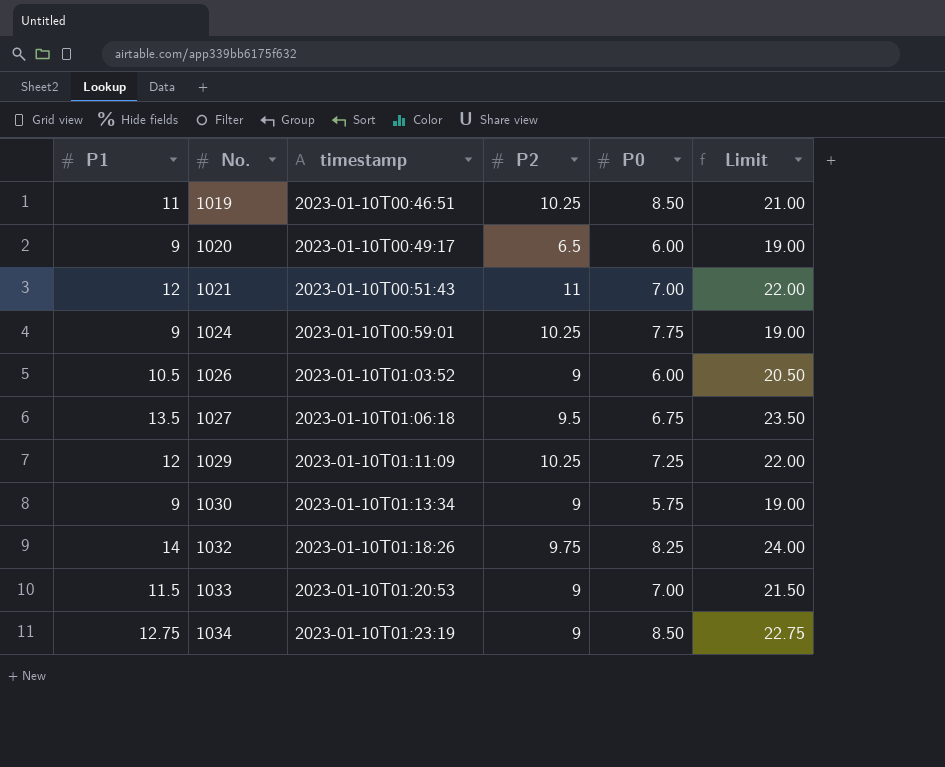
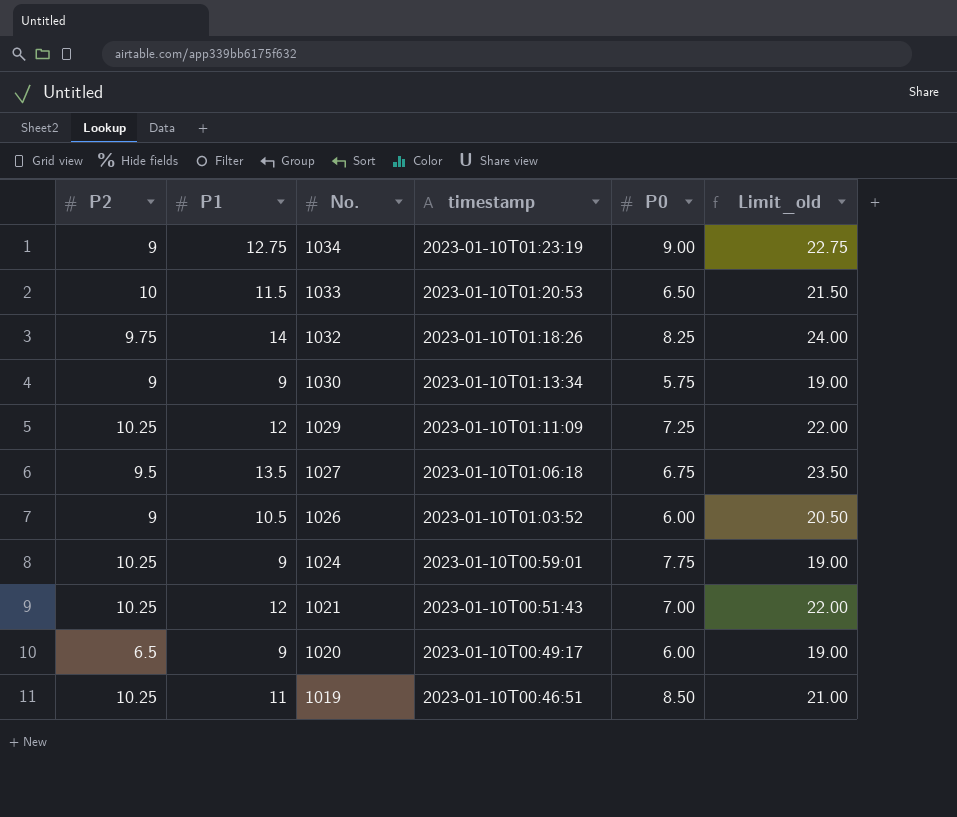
row order: No. ascending -> No. descending
column P2 | position: 4 -> 1
column name: Limit -> Limit_old
1034 | P0: 8.50 -> 9.00
1033 | P2: 9 -> 10
1033 | P0: 7.00 -> 6.50
1021 | P2: 11 -> 10.25

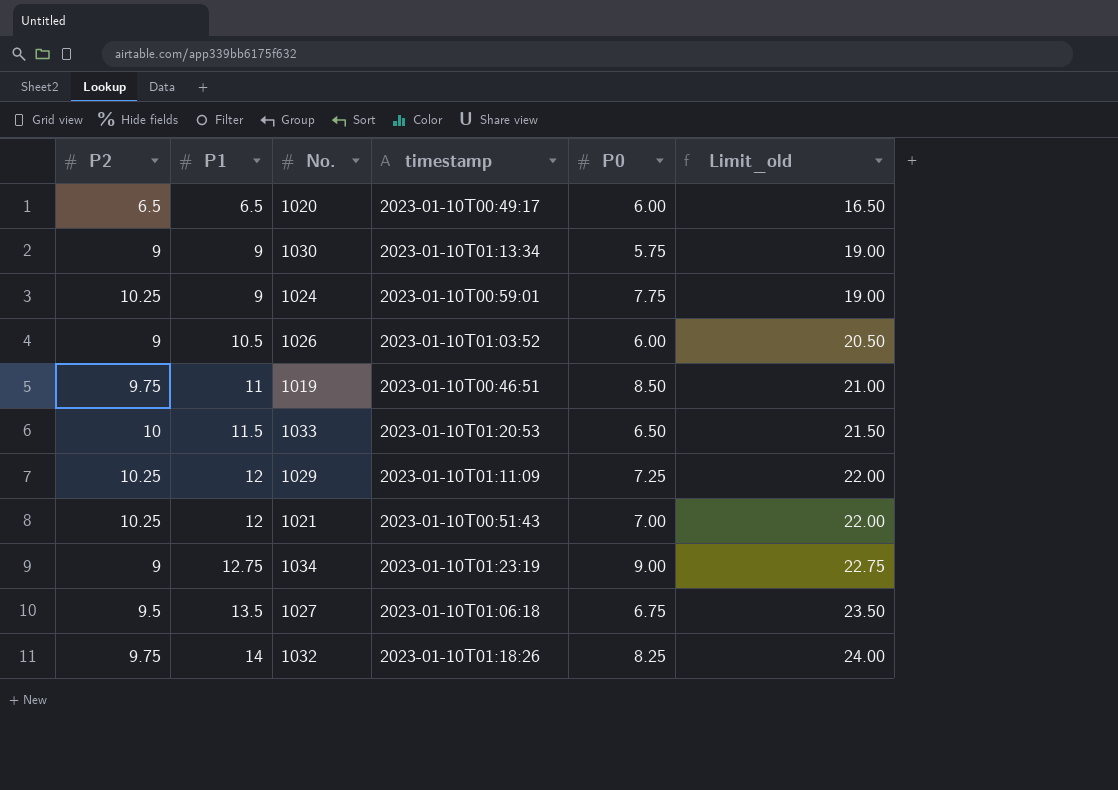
row order: No. descending -> P1 ascending
1020 | P1: 9 -> 6.5
1020 | Limit_old: 19.00 -> 16.50
1019 | P2: 10.25 -> 9.75

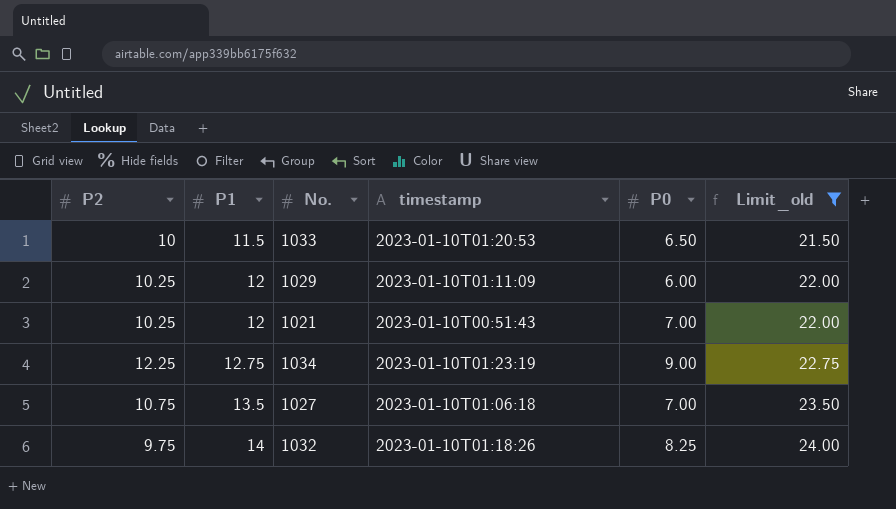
filter: none -> Limit_old >= 21.50
1029 | P0: 7.25 -> 6.00
1034 | P2: 9 -> 12.25
1027 | P2: 9.5 -> 10.75
1027 | P0: 6.75 -> 7.00

